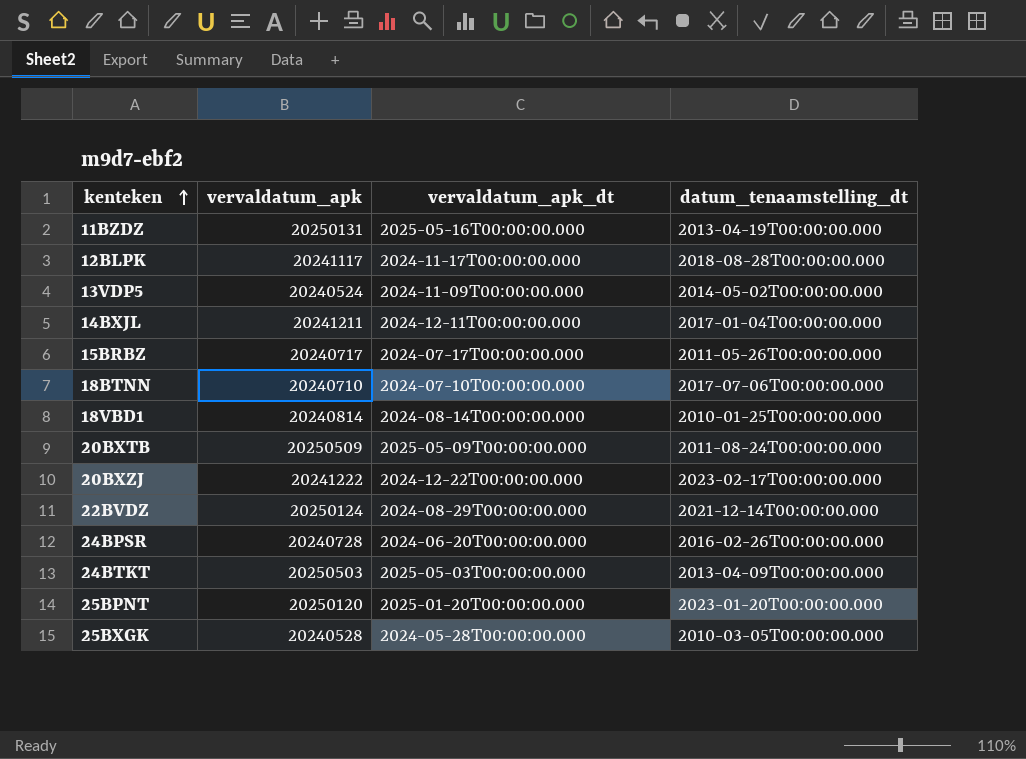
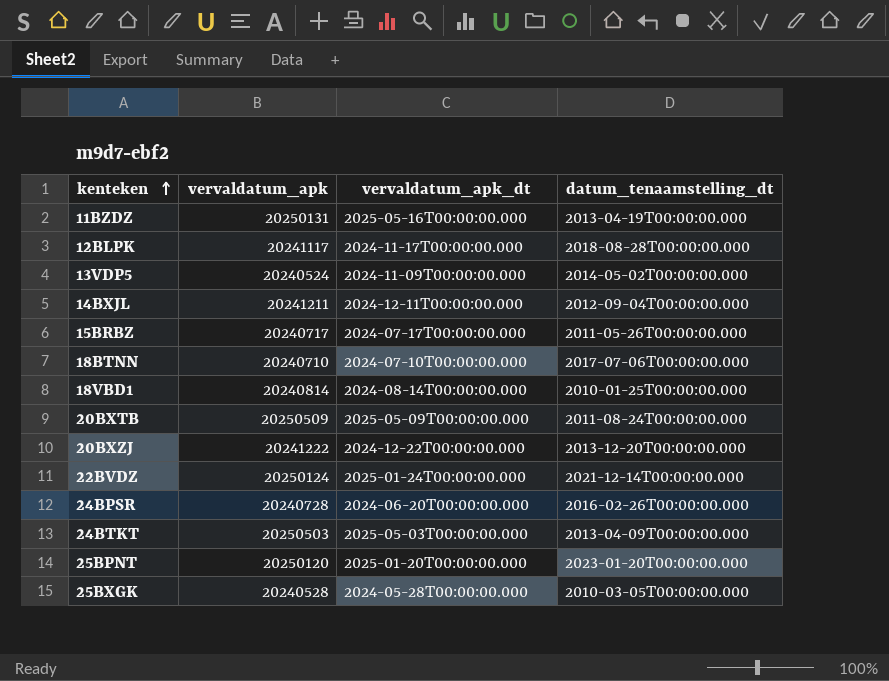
14BXJL | datum_tenaamstelling_dt: 2017-01-04T00:00:00.000 -> 2012-09-04T00:00:00.000
20BXZJ | datum_tenaamstelling_dt: 2023-02-17T00:00:00.000 -> 2013-12-20T00:00:00.000
22BVDZ | vervaldatum_apk_dt: 2024-08-29T00:00:00.000 -> 2025-01-24T00:00:00.000

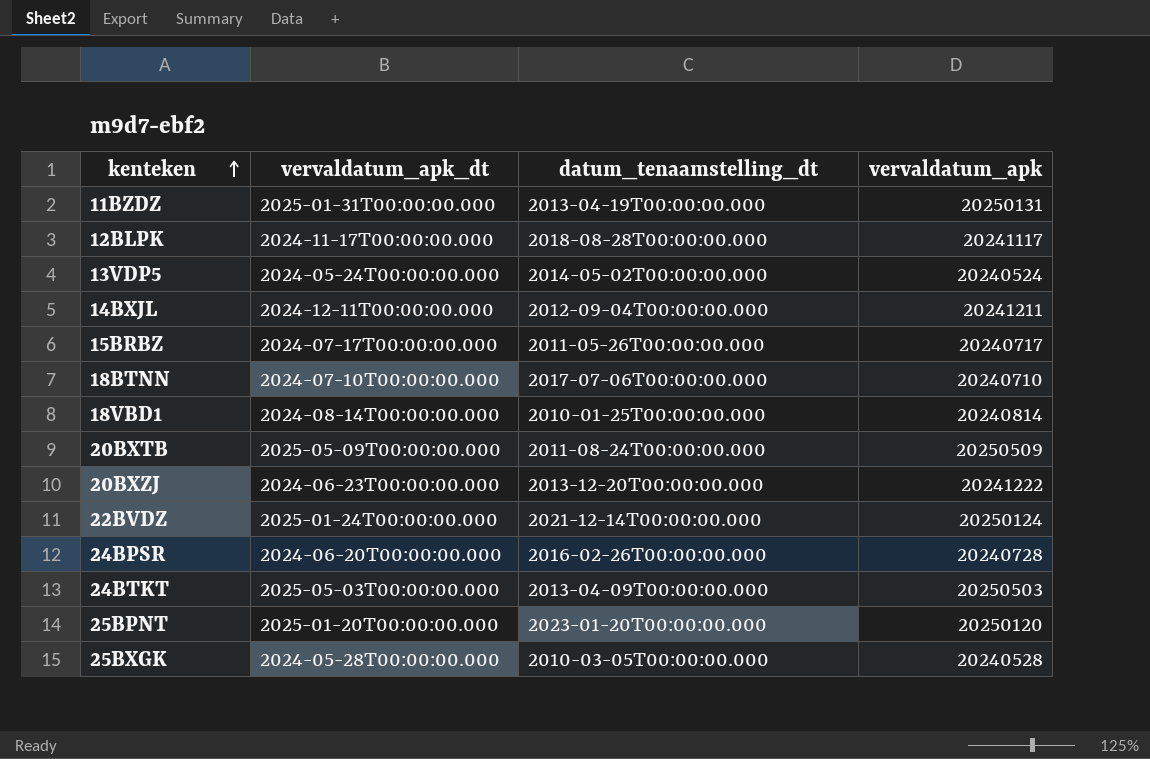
column vervaldatum_apk | position: 2 -> 4
11BZDZ | vervaldatum_apk_dt: 2025-05-16T00:00:00.000 -> 2025-01-31T00:00:00.000
13VDP5 | vervaldatum_apk_dt: 2024-11-09T00:00:00.000 -> 2024-05-24T00:00:00.000
20BXZJ | vervaldatum_apk_dt: 2024-12-22T00:00:00.000 -> 2024-06-23T00:00:00.000

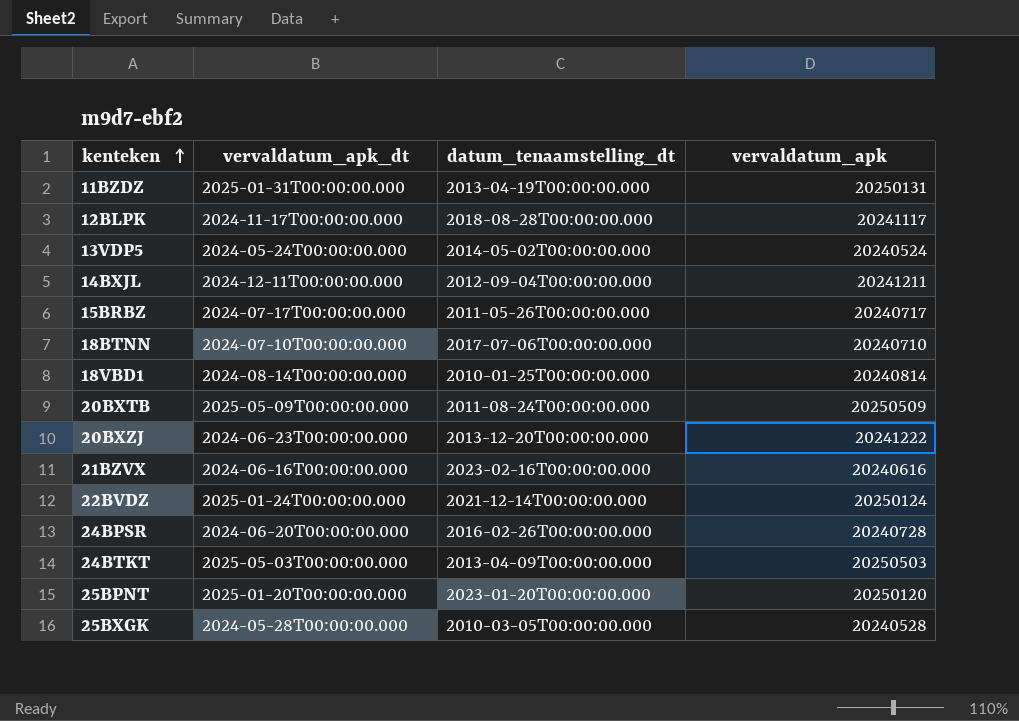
row 21BZVX: none -> 2024-06-16T00:00:00.000 | 2023-02-16T00:00:00.000 | 20240616

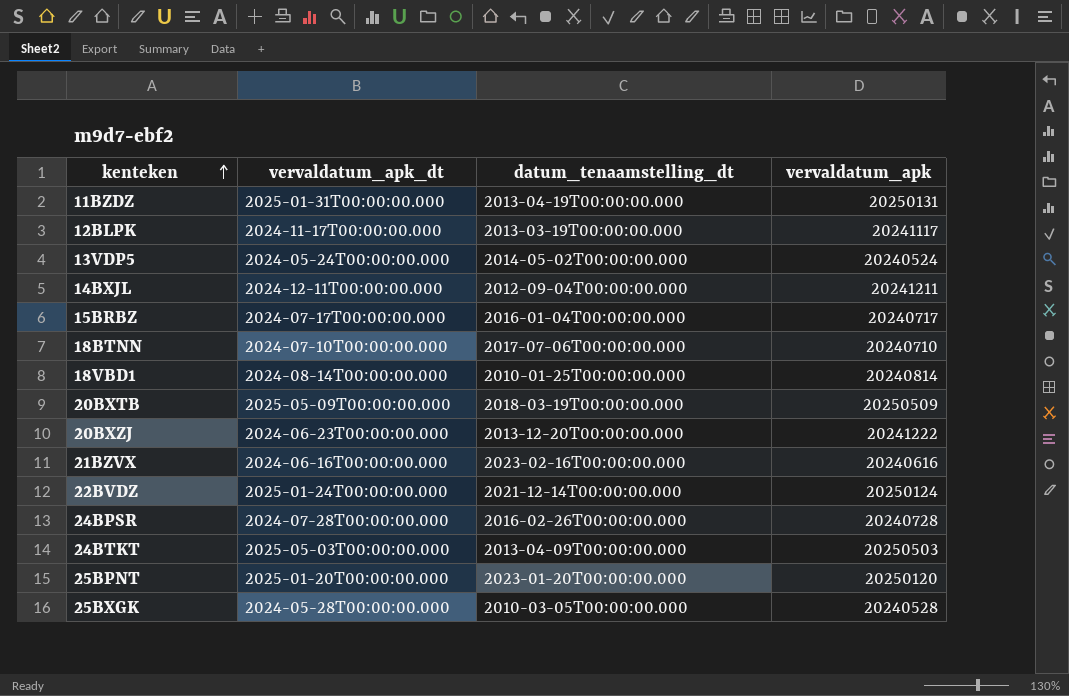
12BLPK | datum_tenaamstelling_dt: 2018-08-28T00:00:00.000 -> 2013-03-19T00:00:00.000
15BRBZ | datum_tenaamstelling_dt: 2011-05-26T00:00:00.000 -> 2016-01-04T00:00:00.000
20BXTB | datum_tenaamstelling_dt: 2011-08-24T00:00:00.000 -> 2018-03-19T00:00:00.000
24BPSR | vervaldatum_apk_dt: 2024-06-20T00:00:00.000 -> 2024-07-28T00:00:00.000

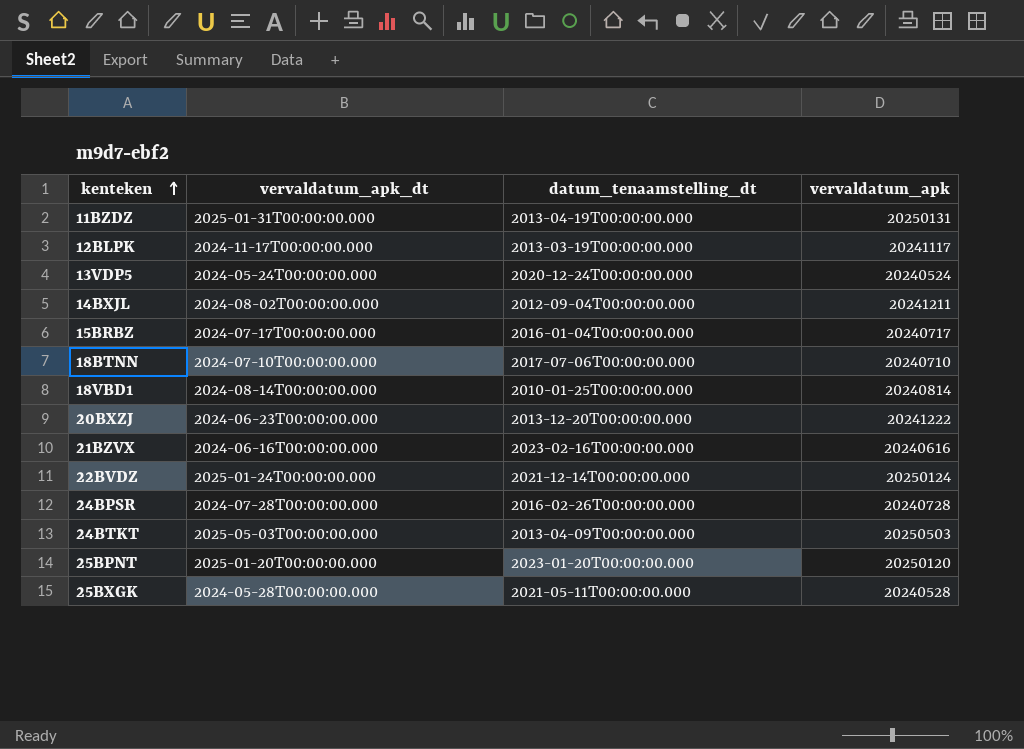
row 20BXTB: 2025-05-09T00:00:00.000 | 2018-03-19T00:00:00.000 | 20250509 -> none
13VDP5 | datum_tenaamstelling_dt: 2014-05-02T00:00:00.000 -> 2020-12-24T00:00:00.000
14BXJL | vervaldatum_apk_dt: 2024-12-11T00:00:00.000 -> 2024-08-02T00:00:00.000
25BXGK | datum_tenaamstelling_dt: 2010-03-05T00:00:00.000 -> 2021-05-11T00:00:00.000

